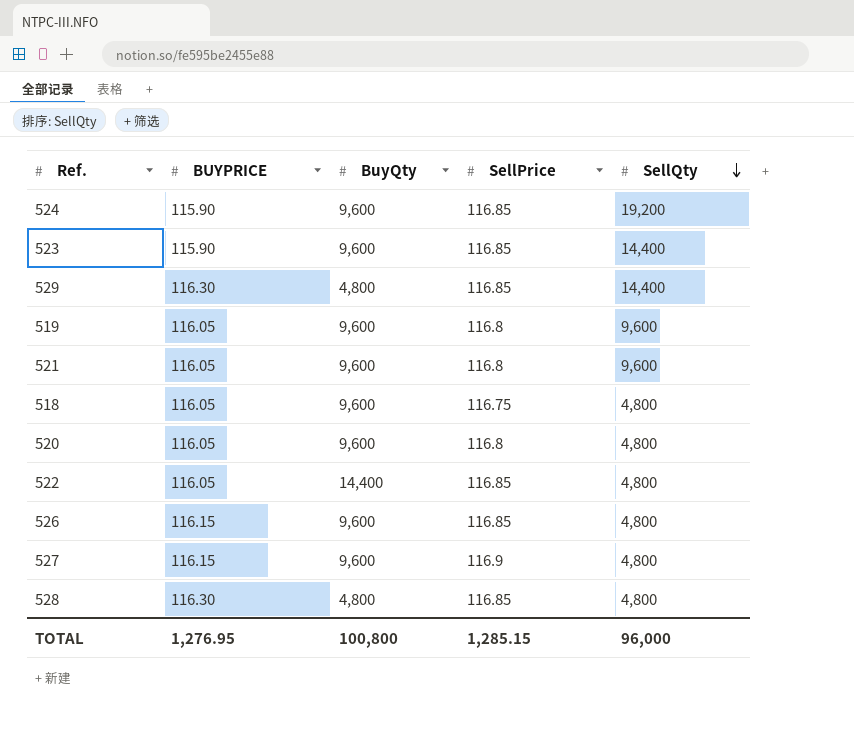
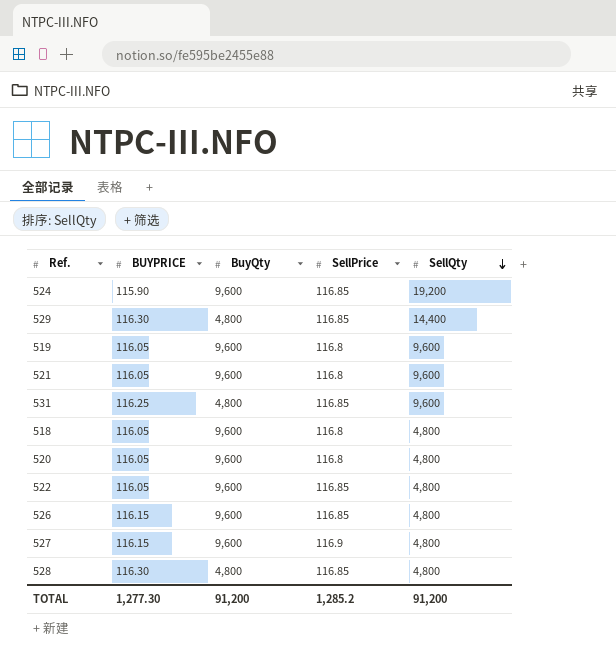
row 523: 115.90 | 9,600 | 116.85 | 14,400 -> none
row 531: none -> 116.25 | 4,800 | 116.85 | 9,600
518 | SellPrice: 116.75 -> 116.8
522 | BuyQty: 14,400 -> 9,600
TOTAL | BUYPRICE: 1,276.95 -> 1,277.30
TOTAL | BuyQty: 100,800 -> 91,200
TOTAL | SellPrice: 1,285.15 -> 1,285.2
TOTAL | SellQty: 96,000 -> 91,200

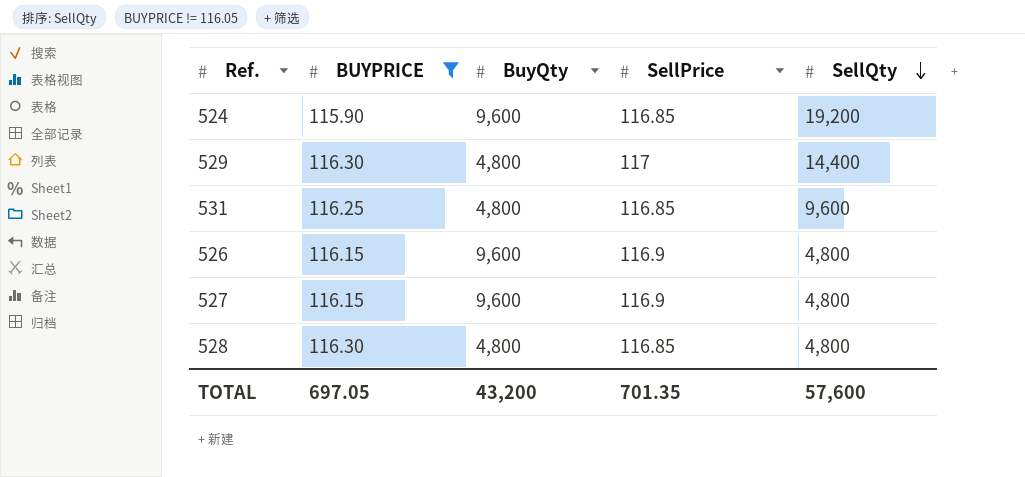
filter: none -> BUYPRICE != 116.05
529 | SellPrice: 116.85 -> 117
526 | SellPrice: 116.85 -> 116.9
TOTAL | BUYPRICE: 1,277.30 -> 697.05
TOTAL | BuyQty: 91,200 -> 43,200
TOTAL | SellPrice: 1,285.2 -> 701.35
TOTAL | SellQty: 91,200 -> 57,600

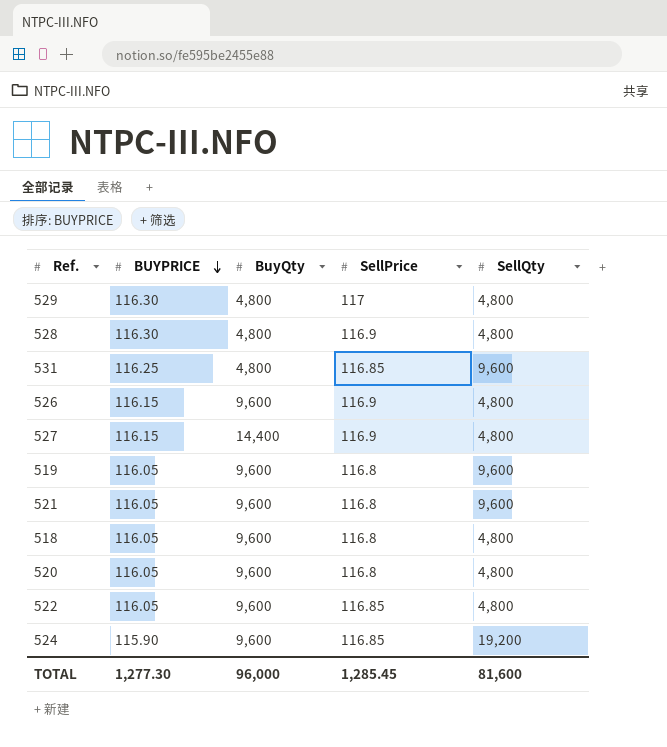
filter: BUYPRICE != 116.05 -> none
row order: SellQty descending -> BUYPRICE descending
529 | SellQty: 14,400 -> 4,800
528 | SellPrice: 116.85 -> 116.9
527 | BuyQty: 9,600 -> 14,400
TOTAL | BUYPRICE: 697.05 -> 1,277.30
TOTAL | BuyQty: 43,200 -> 96,000
TOTAL | SellPrice: 701.35 -> 1,285.45
TOTAL | SellQty: 57,600 -> 81,600

